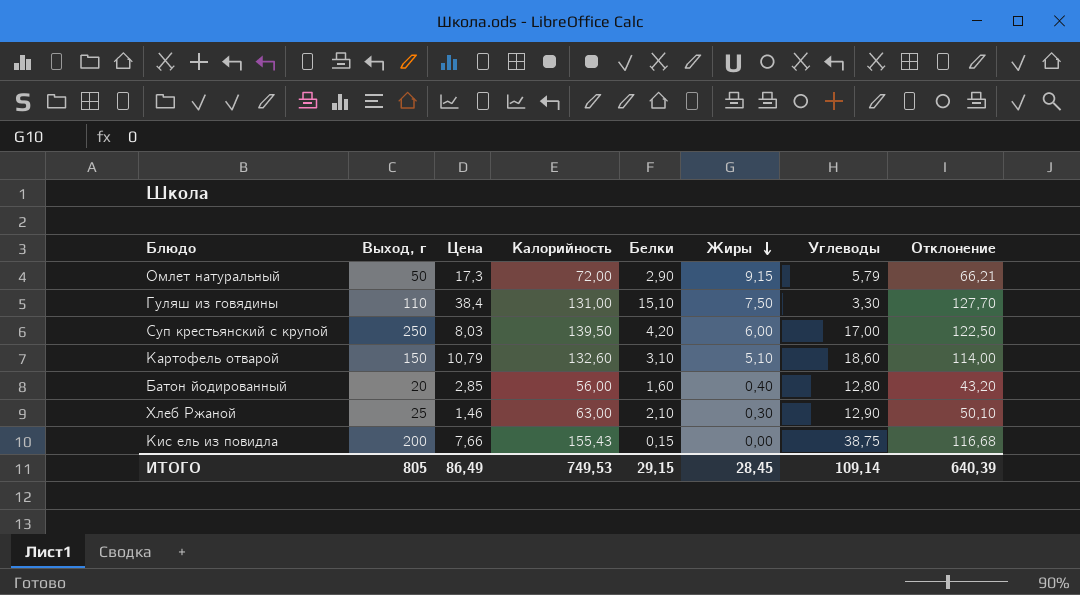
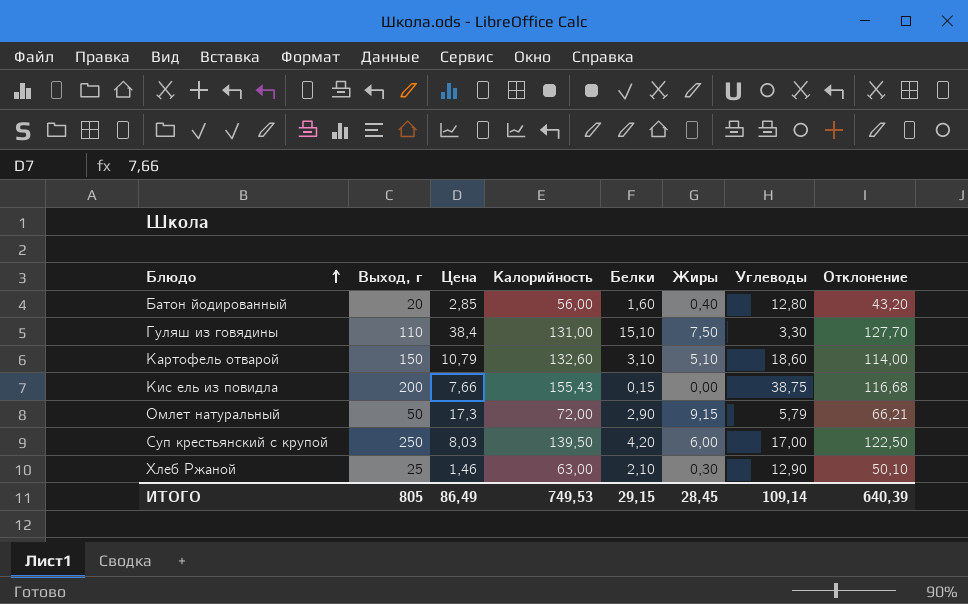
row order: Жиры descending -> Блюдо ascending

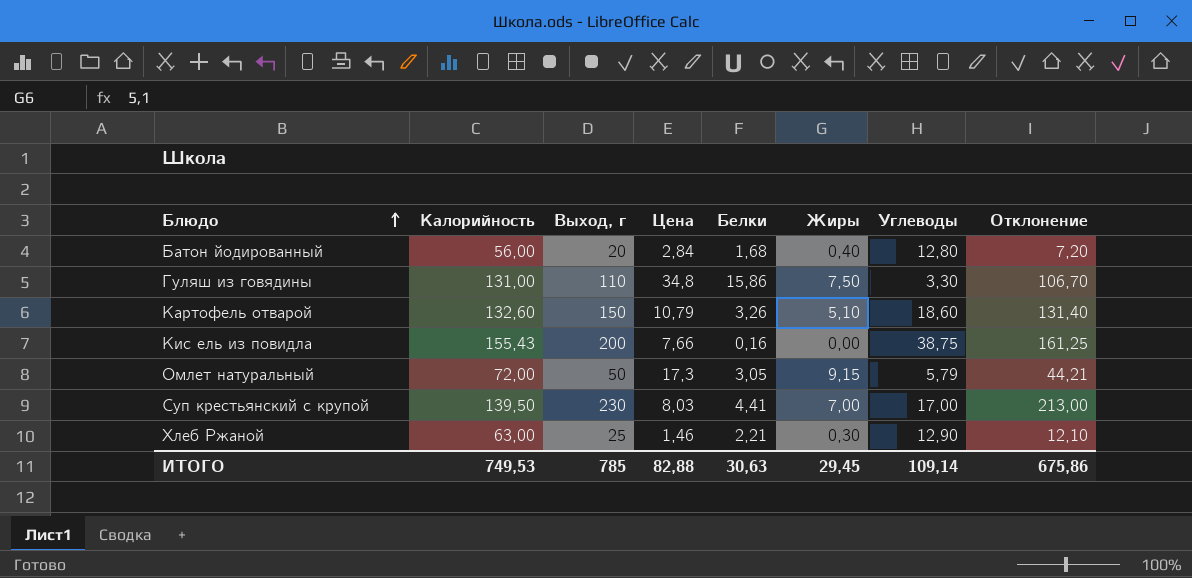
column Калорийность | position: 4 -> 2
column Отклонение | formula: [Калорийность] - [Углеводы] -> [Выход, г] - [Углеводы]
Батон йодированный | Цена: 2,85 -> 2,84
Батон йодированный | Белки: 1,60 -> 1,68
Гуляш из говядины | Цена: 38,4 -> 34,8
Гуляш из говядины | Белки: 15,10 -> 15,86
Картофель отварой | Белки: 3,10 -> 3,26
Кис ель из повидла | Белки: 0,15 -> 0,16
Омлет натуральный | Белки: 2,90 -> 3,05
Суп крестьянский с крупой | Выход, г: 250 -> 230
Суп крестьянский с крупой | Белки: 4,20 -> 4,41
Суп крестьянский с крупой | Жиры: 6,00 -> 7,00
Хлеб Ржаной | Белки: 2,10 -> 2,21
ИТОГО | Выход, г: 805 -> 785
ИТОГО | Цена: 86,49 -> 82,88
ИТОГО | Белки: 29,15 -> 30,63
ИТОГО | Жиры: 28,45 -> 29,45
ИТОГО | Отклонение: 640,39 -> 675,86

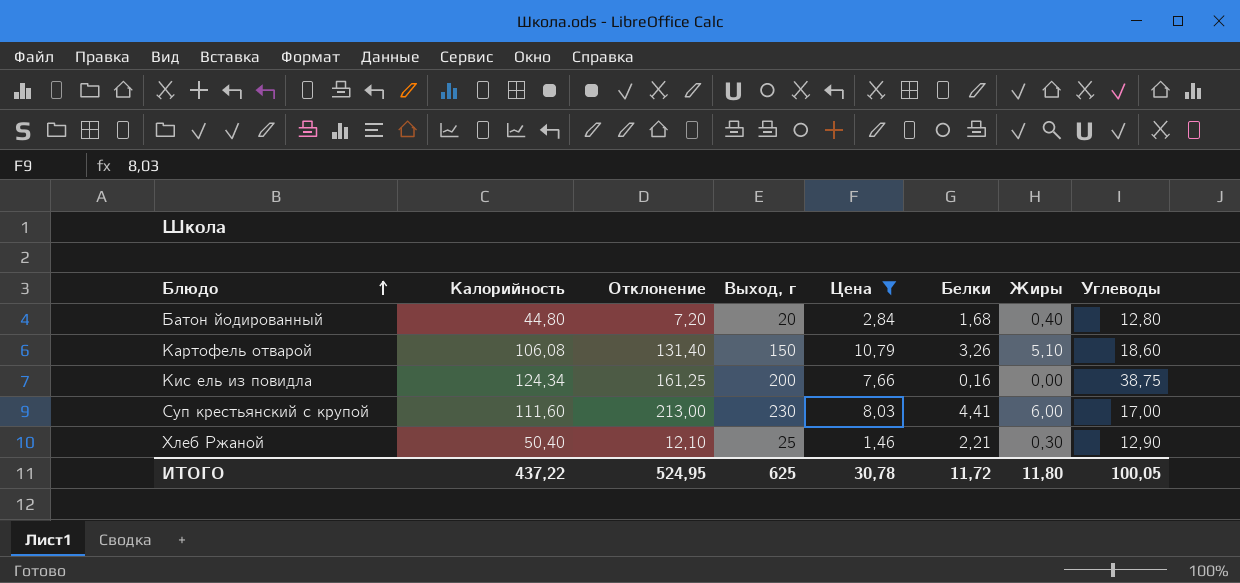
filter: none -> Цена <= 10,79
column Отклонение | position: 8 -> 3
Батон йодированный | Калорийность: 56,00 -> 44,80
Картофель отварой | Калорийность: 132,60 -> 106,08
Кис ель из повидла | Калорийность: 155,43 -> 124,34
Суп крестьянский с крупой | Калорийность: 139,50 -> 111,60
Суп крестьянский с крупой | Жиры: 7,00 -> 6,00
Хлеб Ржаной | Калорийность: 63,00 -> 50,40
ИТОГО | Калорийность: 749,53 -> 437,22
ИТОГО | Отклонение: 675,86 -> 524,95
ИТОГО | Выход, г: 785 -> 625
ИТОГО | Цена: 82,88 -> 30,78
ИТОГО | Белки: 30,63 -> 11,72
ИТОГО | Жиры: 29,45 -> 11,80
ИТОГО | Углеводы: 109,14 -> 100,05

